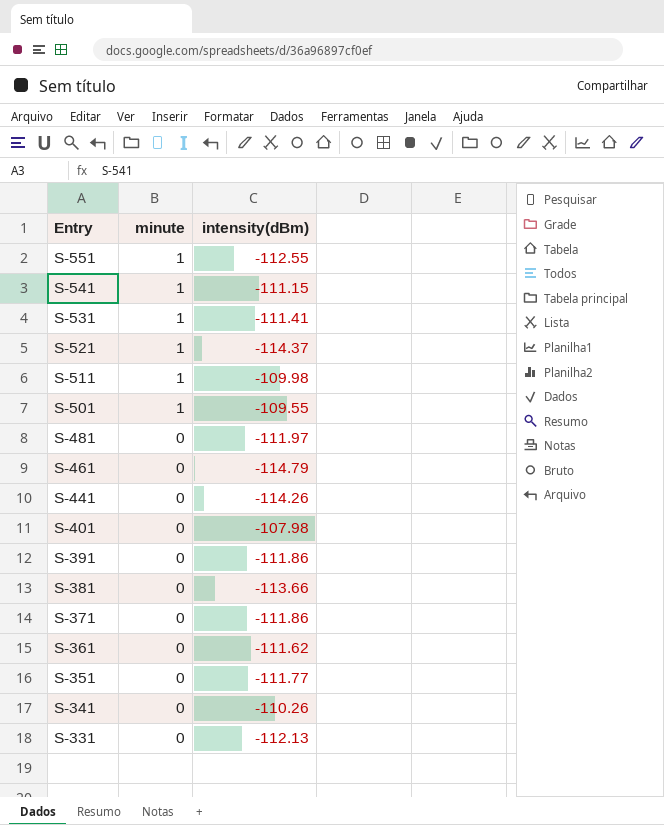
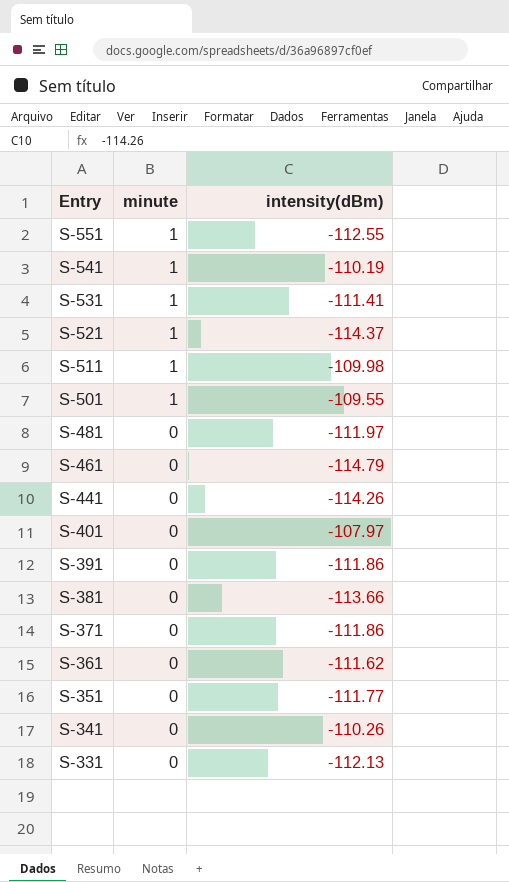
S-541 | intensity(dBm): -111.15 -> -110.19
S-401 | intensity(dBm): -107.98 -> -107.97

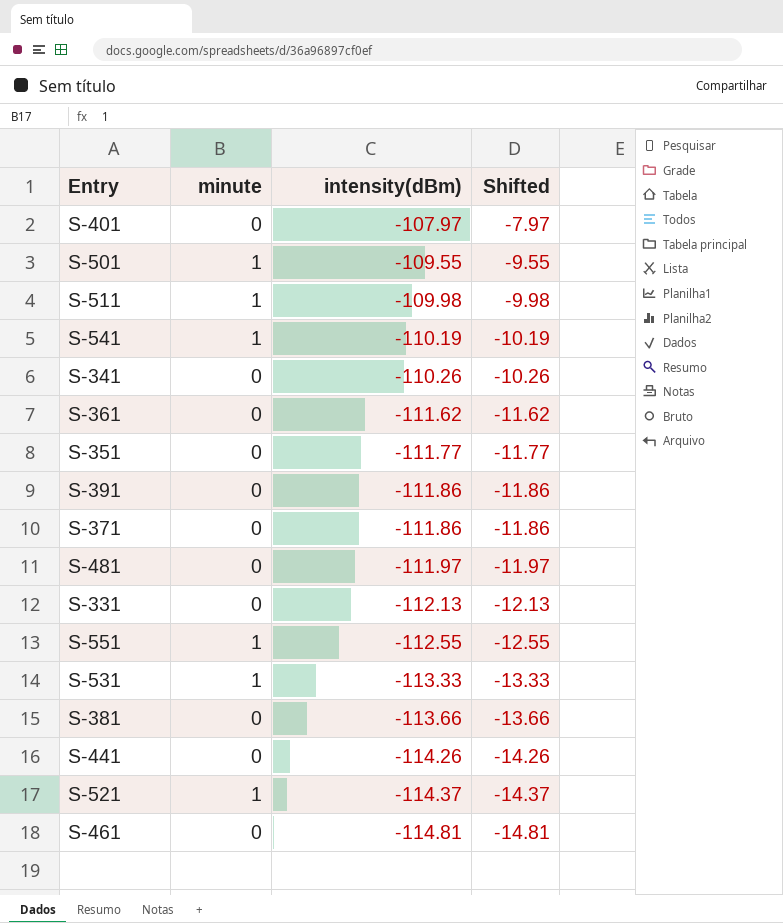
row order: Entry descending -> intensity(dBm) descending
column Shifted | formula: none -> [intensity(dBm)] + 100
S-531 | intensity(dBm): -111.41 -> -113.33
S-461 | intensity(dBm): -114.79 -> -114.81

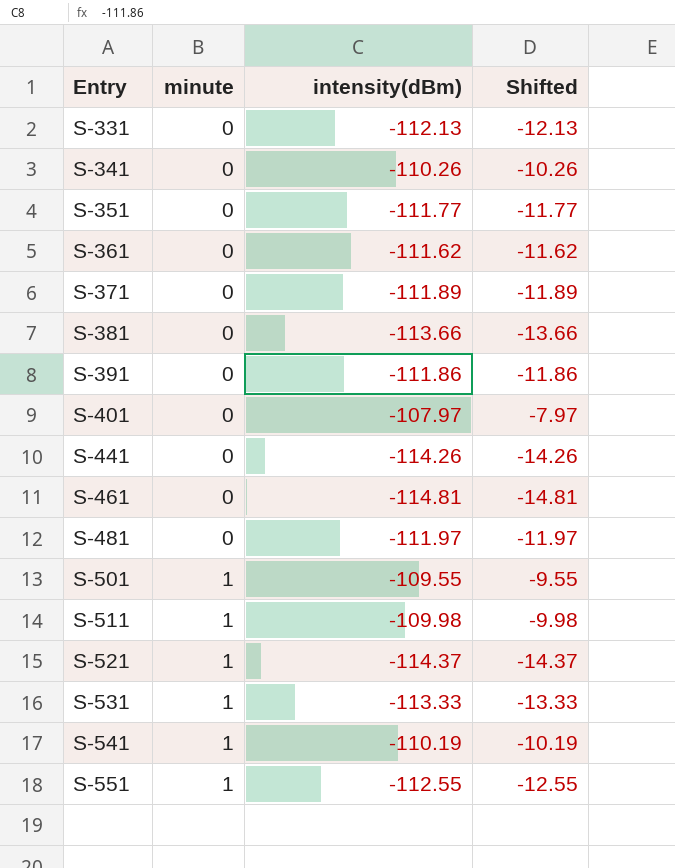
row order: intensity(dBm) descending -> Entry ascending
S-371 | intensity(dBm): -111.86 -> -111.89
S-371 | Shifted: -11.86 -> -11.89

